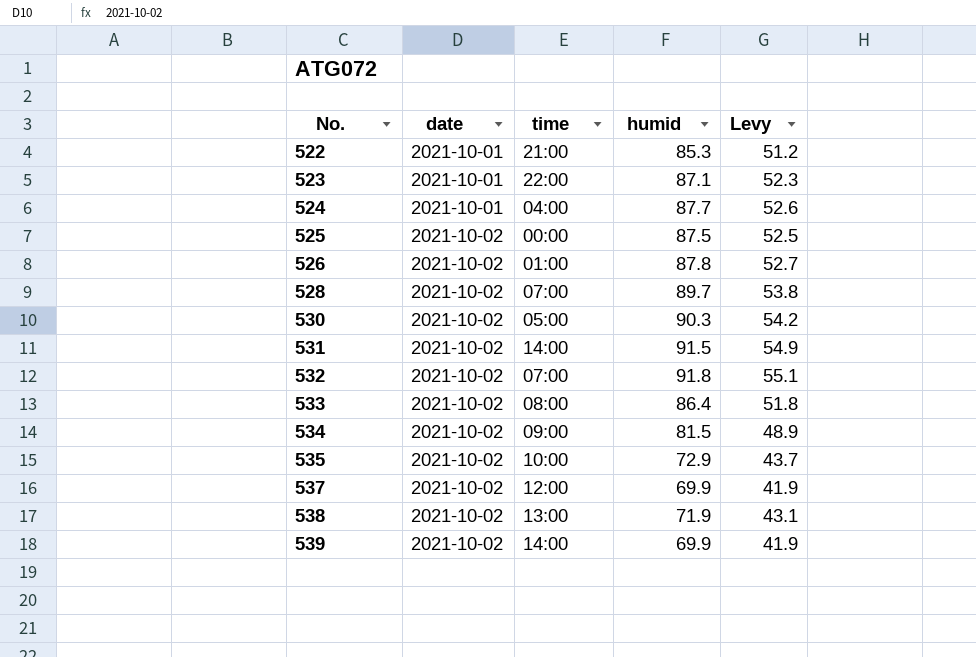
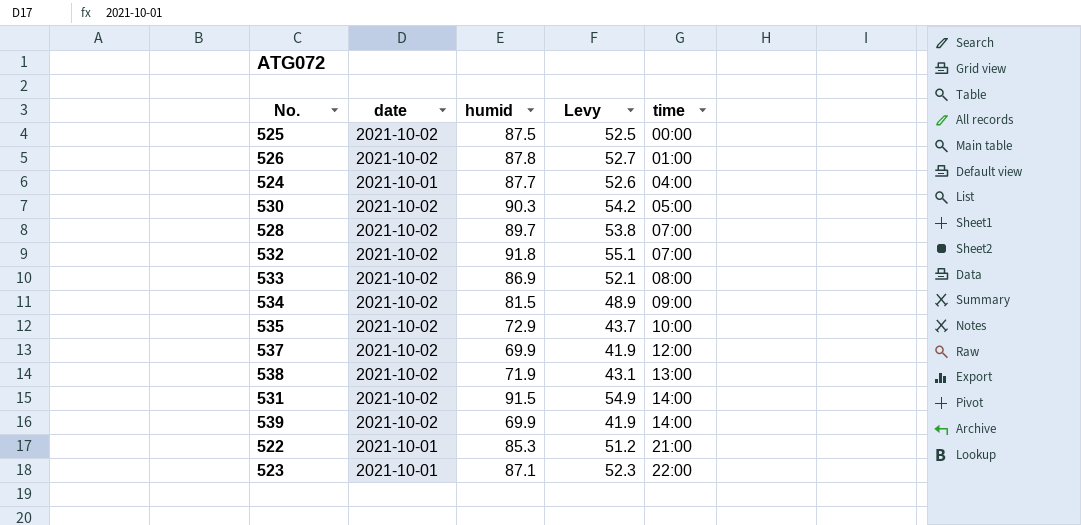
row order: No. ascending -> time ascending
column time | position: 3 -> 5
533 | humid: 86.4 -> 86.9
533 | Levy: 51.8 -> 52.1

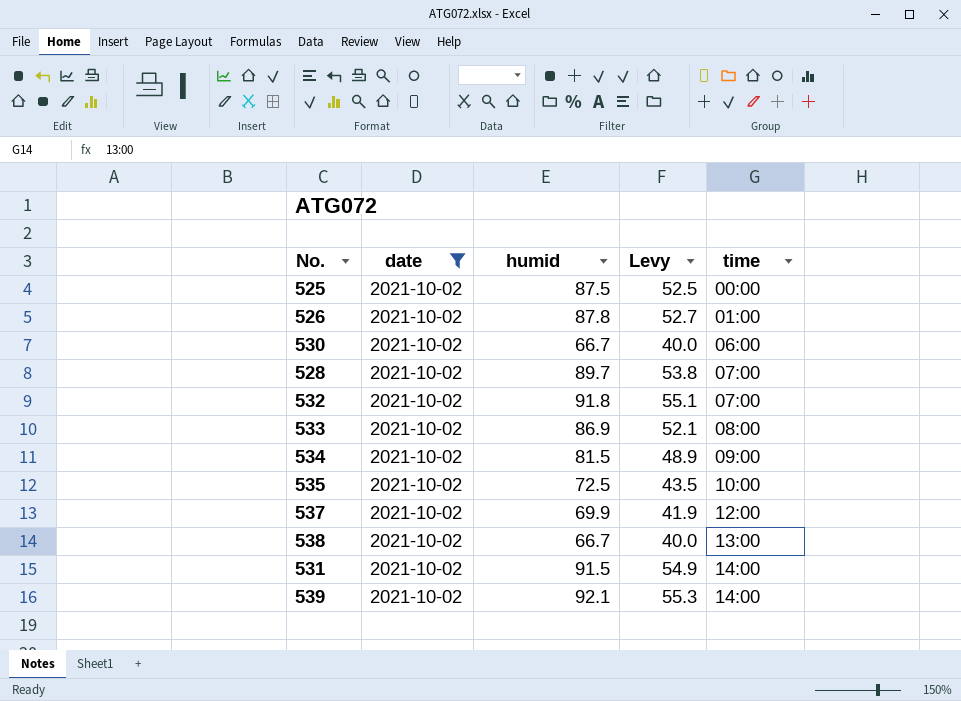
filter: none -> date = 2021-10-02
530 | humid: 90.3 -> 66.7
530 | Levy: 54.2 -> 40.0
530 | time: 05:00 -> 06:00
535 | humid: 72.9 -> 72.5
535 | Levy: 43.7 -> 43.5
538 | humid: 71.9 -> 66.7
538 | Levy: 43.1 -> 40.0
539 | humid: 69.9 -> 92.1
539 | Levy: 41.9 -> 55.3

